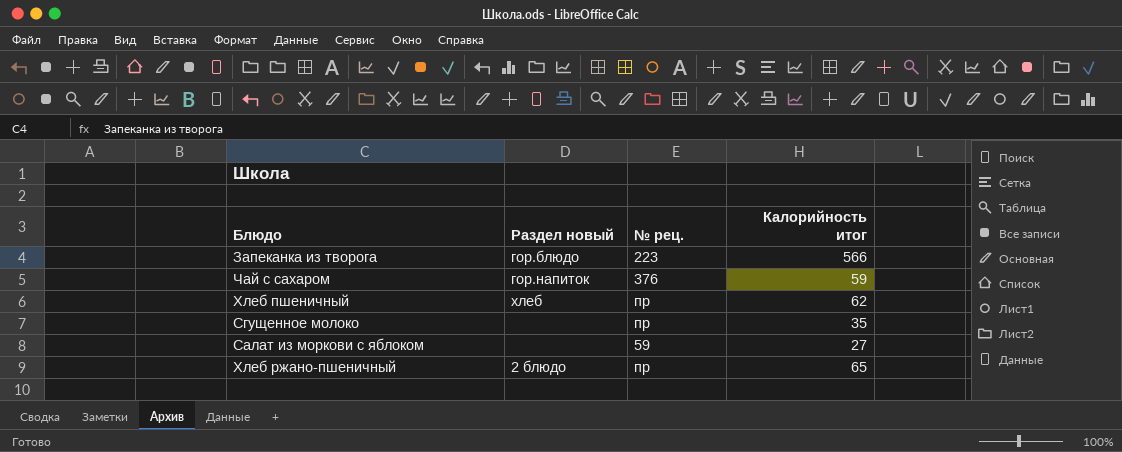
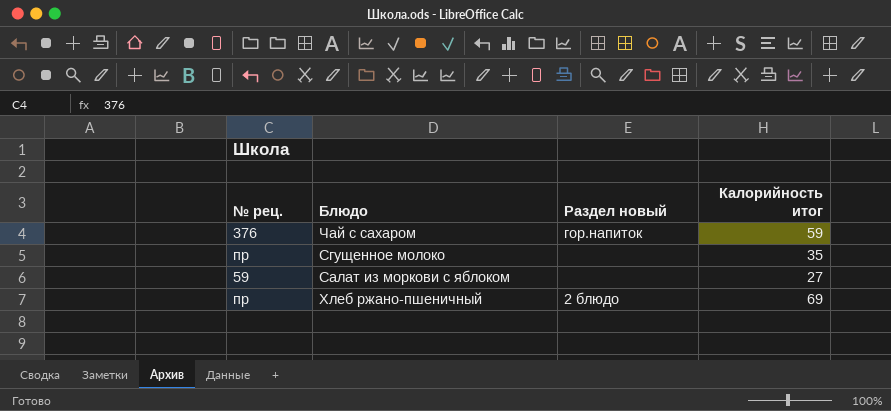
column № рец. | position: 3 -> 1
row Запеканка из творога: гор.блюдо | 223 | 566 -> none
row Хлеб пшеничный: хлеб | пр | 62 -> none
Хлеб ржано-пшеничный | Калорийность итог: 65 -> 69

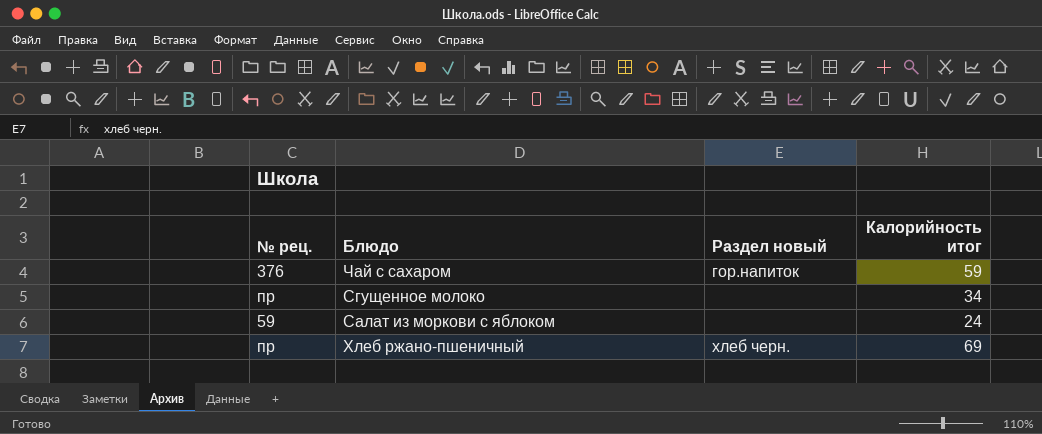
Сгущенное молоко | Калорийность итог: 35 -> 34
Салат из моркови с яблоком | Калорийность итог: 27 -> 24
Хлеб ржано-пшеничный | Раздел новый: 2 блюдо -> хлеб черн.

